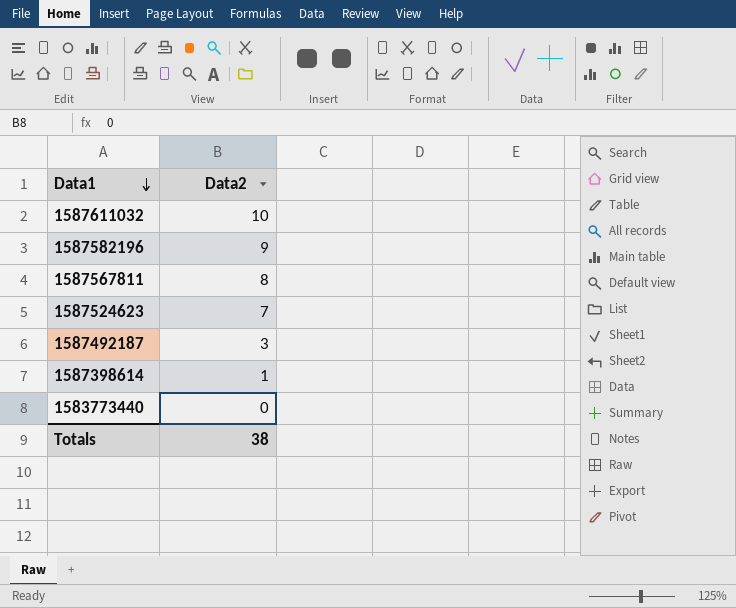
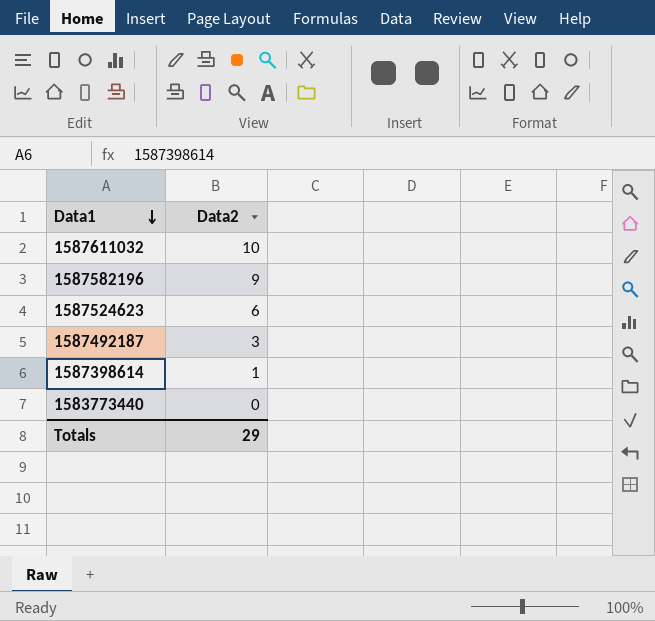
row 1587567811: 8 -> none
1587524623 | Data2: 7 -> 6
Totals | Data2: 38 -> 29

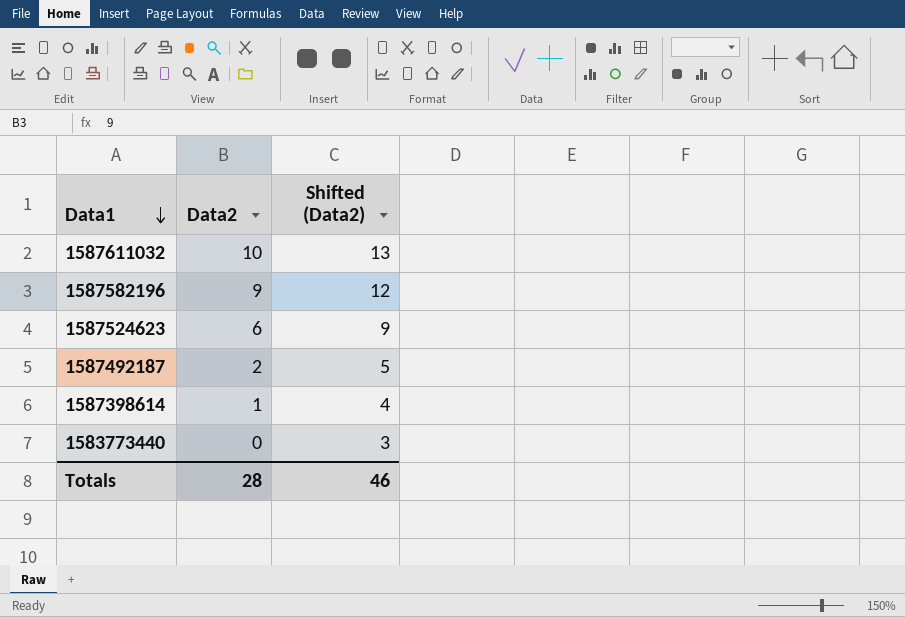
column Shifted (Data2) | formula: none -> [Data2] + 3
1587492187 | Data2: 3 -> 2
Totals | Data2: 29 -> 28

